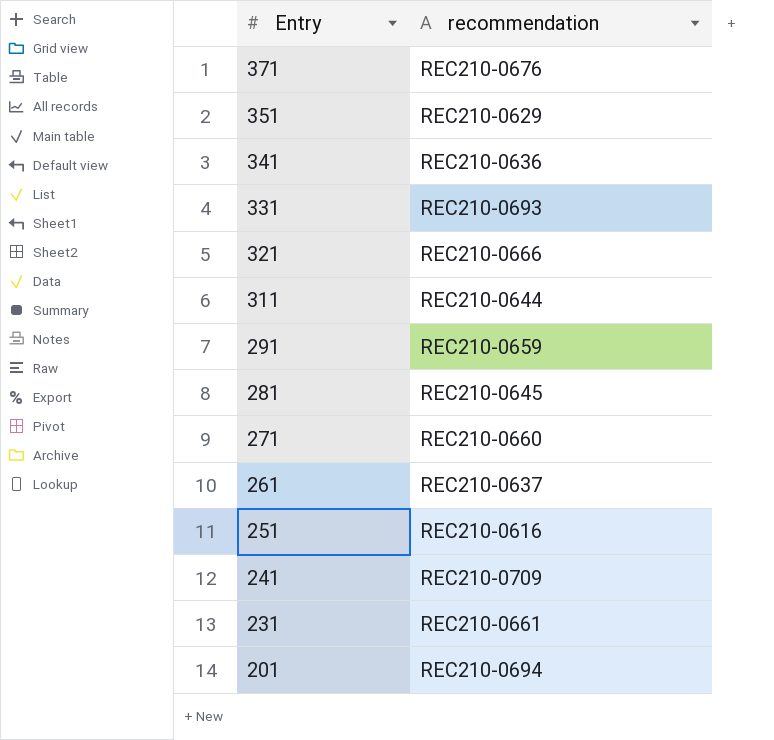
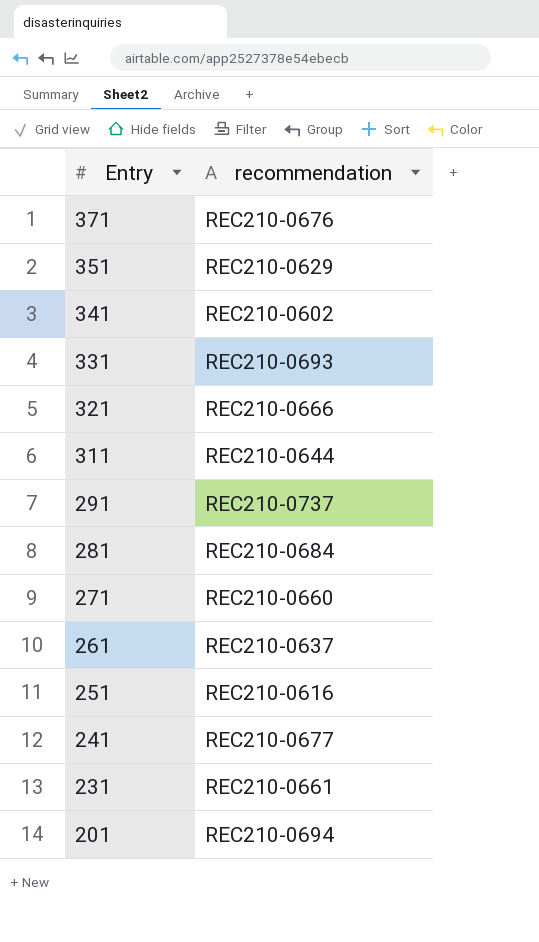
341 | recommendation: REC210-0636 -> REC210-0602
291 | recommendation: REC210-0659 -> REC210-0737
281 | recommendation: REC210-0645 -> REC210-0684
241 | recommendation: REC210-0709 -> REC210-0677

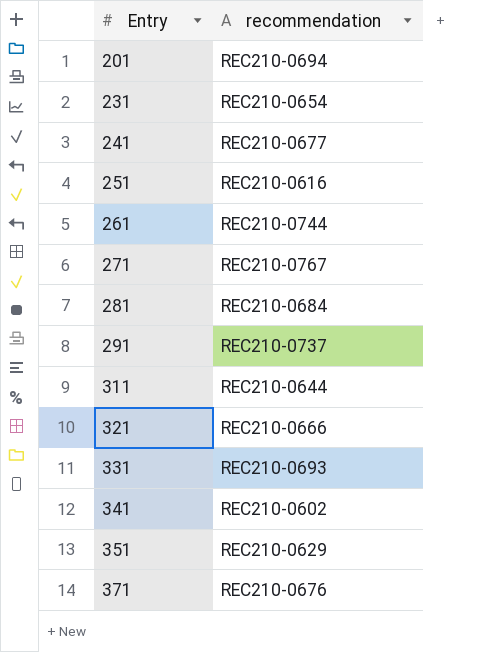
row order: Entry descending -> Entry ascending
231 | recommendation: REC210-0661 -> REC210-0654
261 | recommendation: REC210-0637 -> REC210-0744
271 | recommendation: REC210-0660 -> REC210-0767

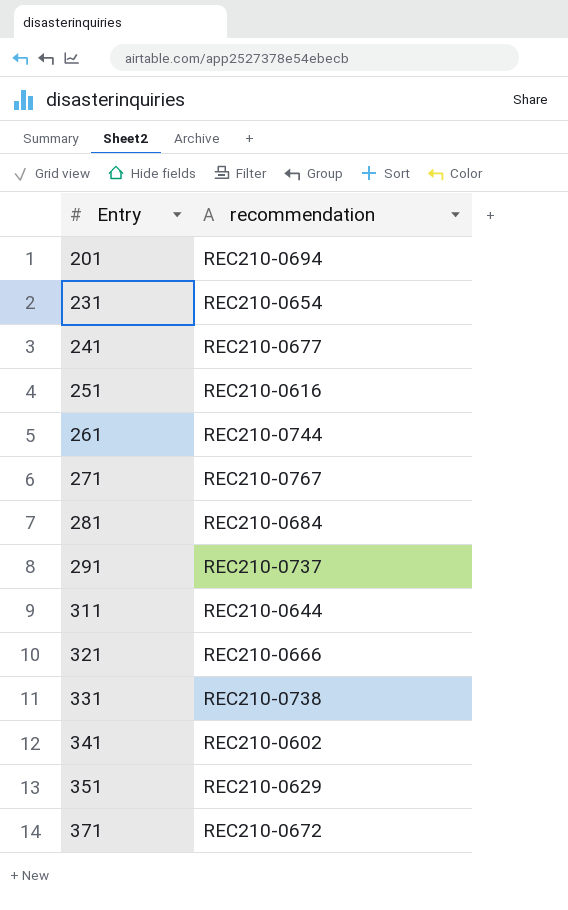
331 | recommendation: REC210-0693 -> REC210-0738
371 | recommendation: REC210-0676 -> REC210-0672

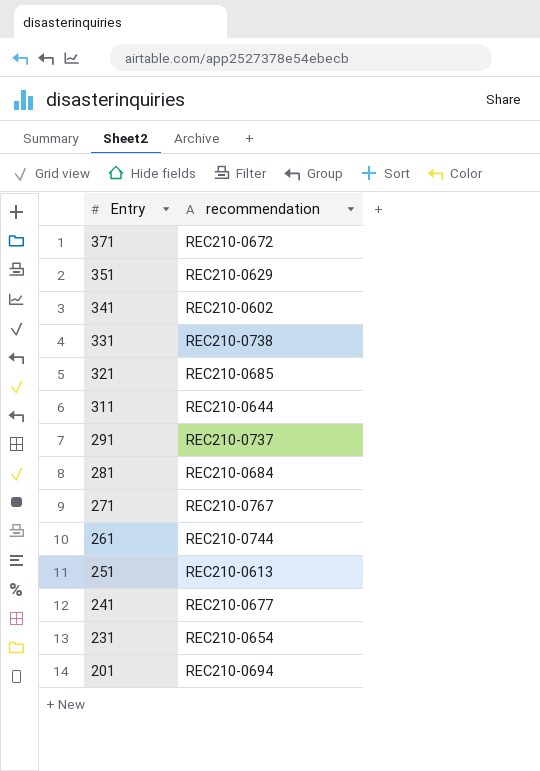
row order: Entry ascending -> Entry descending
321 | recommendation: REC210-0666 -> REC210-0685
251 | recommendation: REC210-0616 -> REC210-0613

